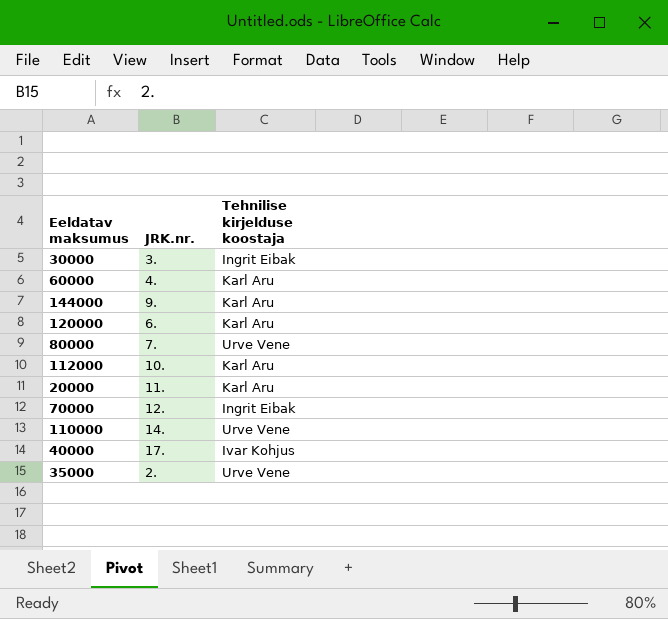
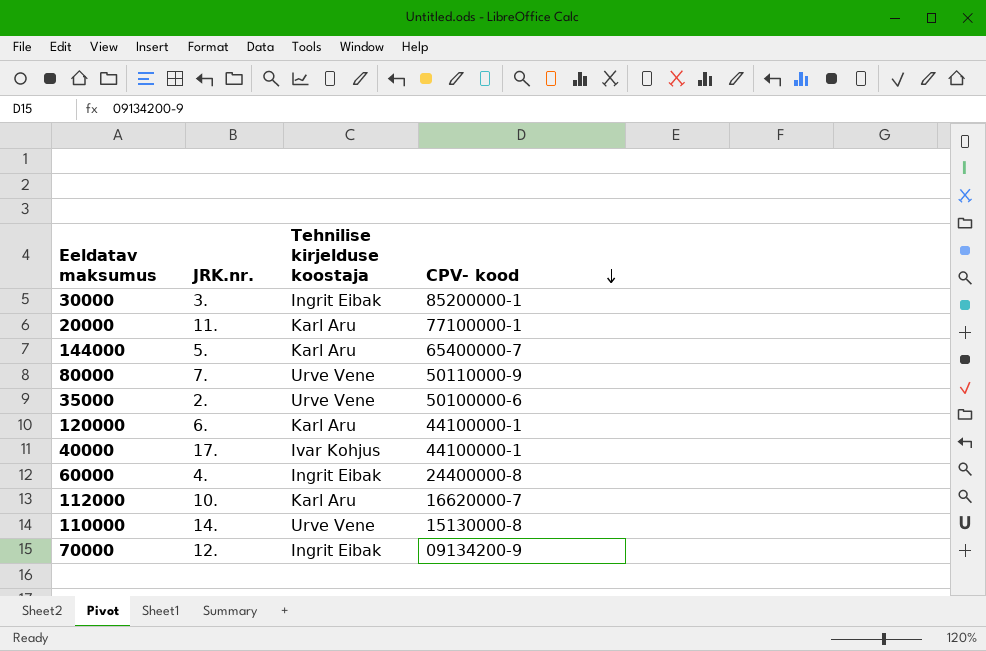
row order: none -> CPV- kood descending
column CPV- kood | position: none -> 4
144000 | JRK.nr.: 9. -> 5.
60000 | Tehnilise kirjelduse koostaja: Karl Aru -> Ingrit Eibak

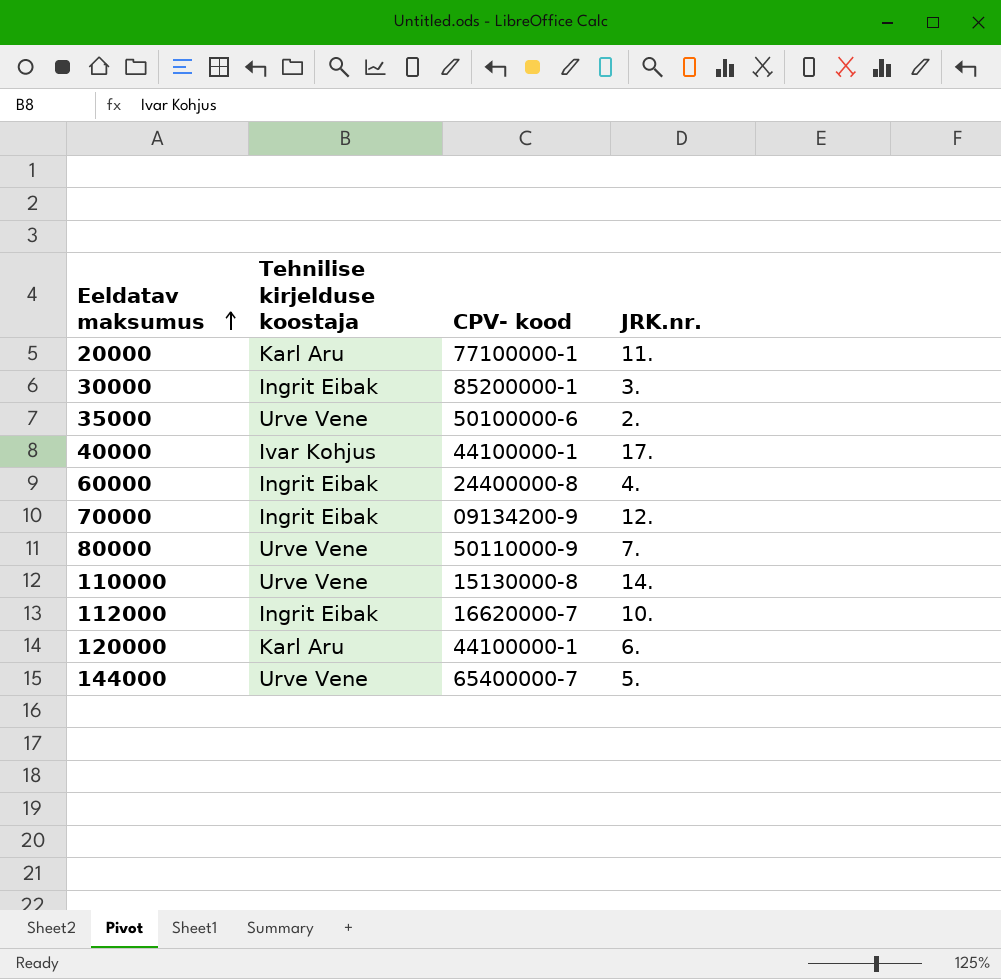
row order: CPV- kood descending -> Eeldatav maksumus ascending
column JRK.nr. | position: 2 -> 4
112000 | Tehnilise kirjelduse koostaja: Karl Aru -> Ingrit Eibak
144000 | Tehnilise kirjelduse koostaja: Karl Aru -> Urve Vene

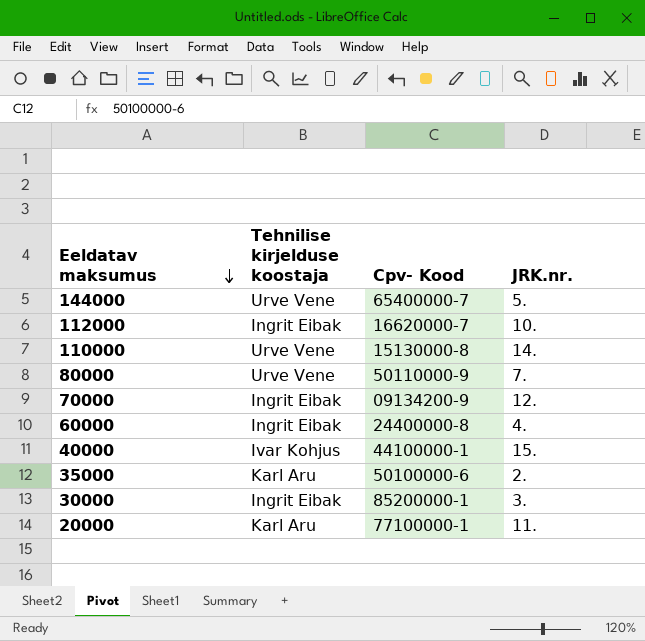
row order: Eeldatav maksumus ascending -> Eeldatav maksumus descending
column name: CPV- kood -> Cpv- Kood
row 120000: Karl Aru | 44100000-1 | 6. -> none
40000 | JRK.nr.: 17. -> 15.
35000 | Tehnilise kirjelduse koostaja: Urve Vene -> Karl Aru

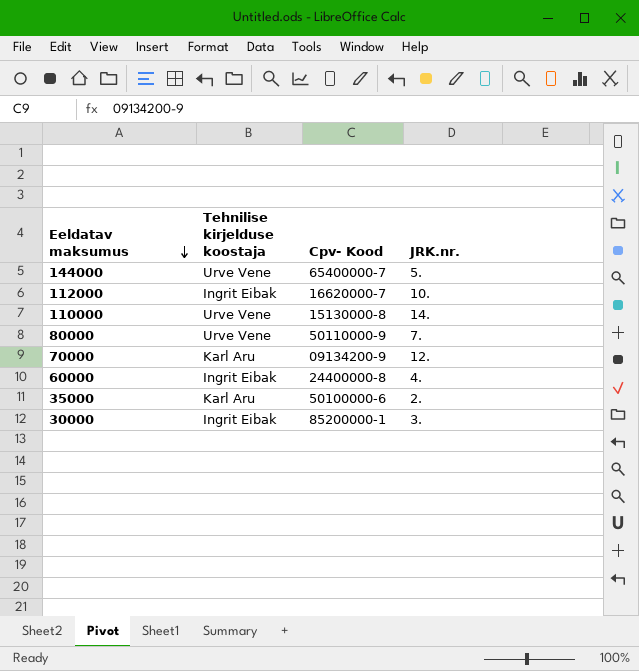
row 40000: Ivar Kohjus | 44100000-1 | 15. -> none
row 20000: Karl Aru | 77100000-1 | 11. -> none
70000 | Tehnilise kirjelduse koostaja: Ingrit Eibak -> Karl Aru

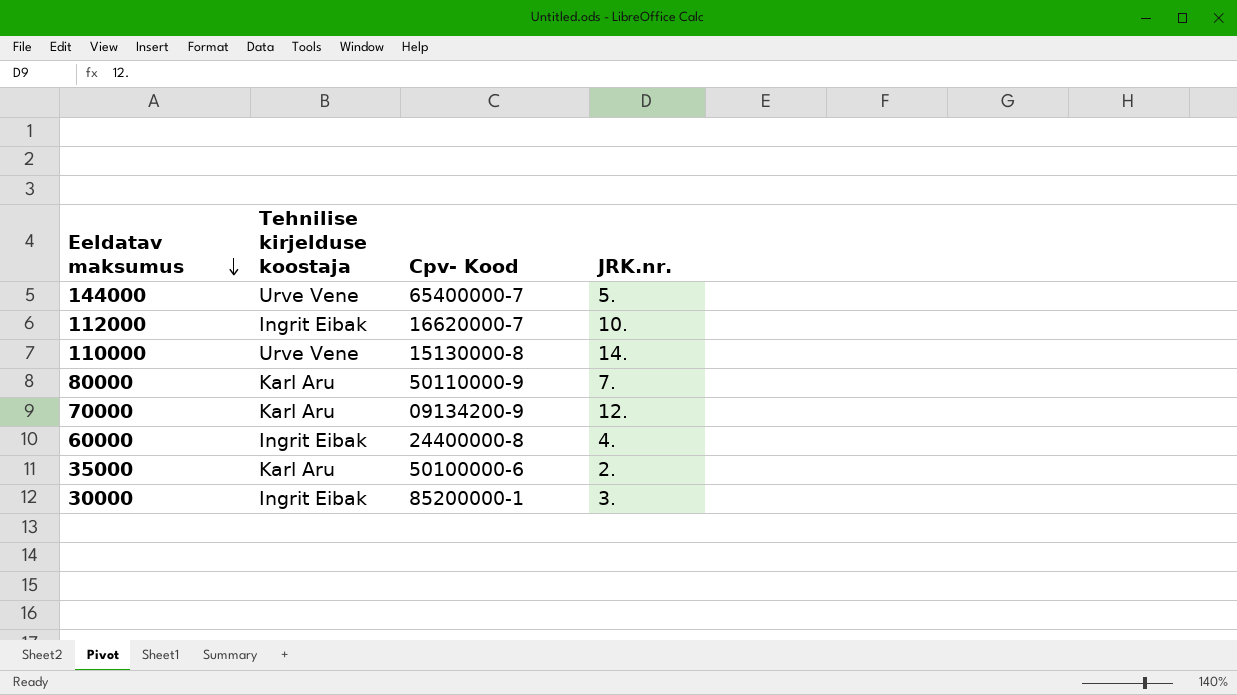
80000 | Tehnilise kirjelduse koostaja: Urve Vene -> Karl Aru

